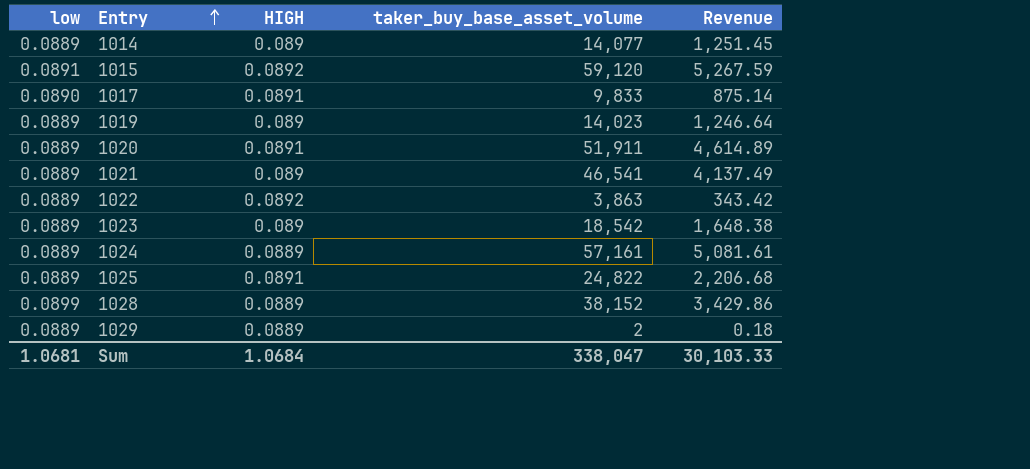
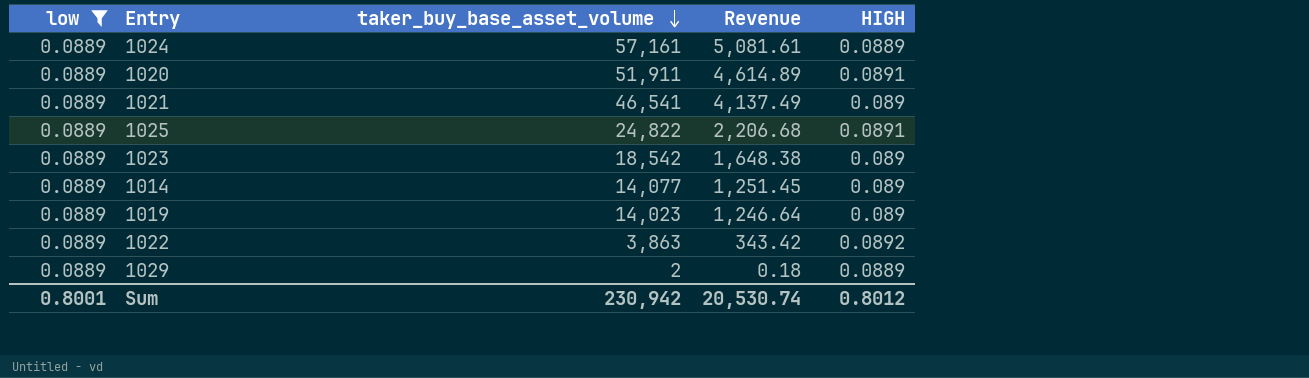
filter: none -> low = 0.0889
row order: Entry ascending -> taker_buy_base_asset_volume descending
column HIGH | position: 3 -> 5
Sum | low: 1.0681 -> 0.8001
Sum | taker_buy_base_asset_volume: 338,047 -> 230,942
Sum | Revenue: 30,103.33 -> 20,530.74
Sum | HIGH: 1.0684 -> 0.8012

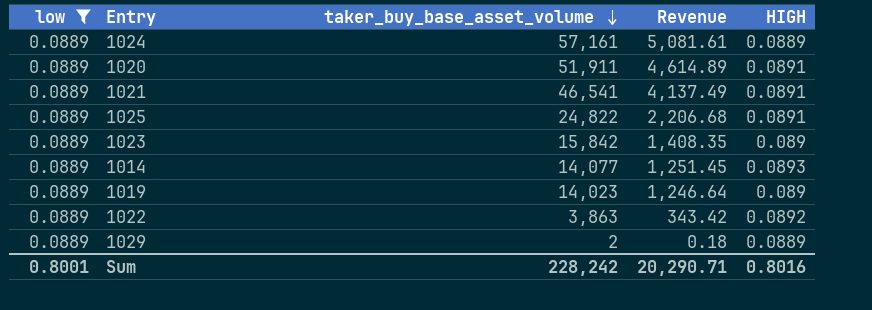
1021 | HIGH: 0.089 -> 0.0891
1023 | taker_buy_base_asset_volume: 18,542 -> 15,842
1023 | Revenue: 1,648.38 -> 1,408.35
1014 | HIGH: 0.089 -> 0.0893
Sum | taker_buy_base_asset_volume: 230,942 -> 228,242
Sum | Revenue: 20,530.74 -> 20,290.71
Sum | HIGH: 0.8012 -> 0.8016

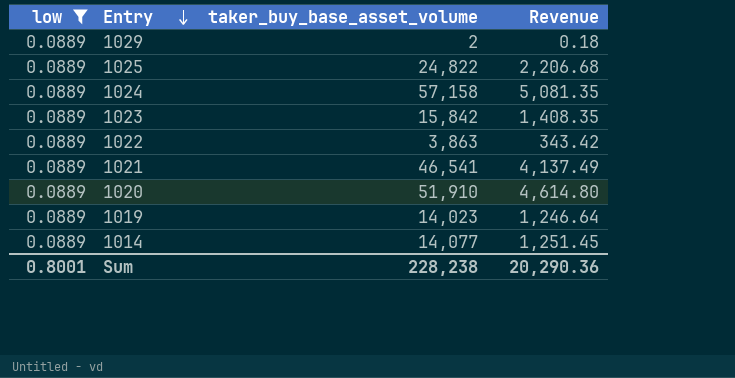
row order: taker_buy_base_asset_volume descending -> Entry descending
column HIGH | position: 5 -> none
1024 | taker_buy_base_asset_volume: 57,161 -> 57,158
1024 | Revenue: 5,081.61 -> 5,081.35
1020 | taker_buy_base_asset_volume: 51,911 -> 51,910
1020 | Revenue: 4,614.89 -> 4,614.80
Sum | taker_buy_base_asset_volume: 228,242 -> 228,238
Sum | Revenue: 20,290.71 -> 20,290.36

